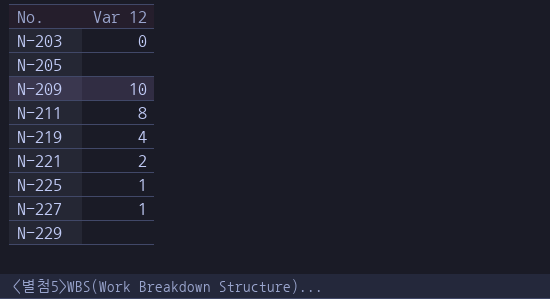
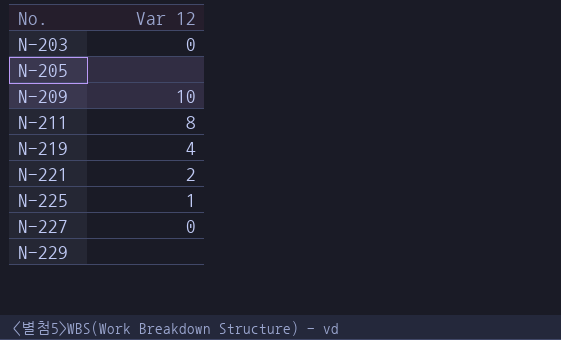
N-227 | Var 12: 1 -> 0

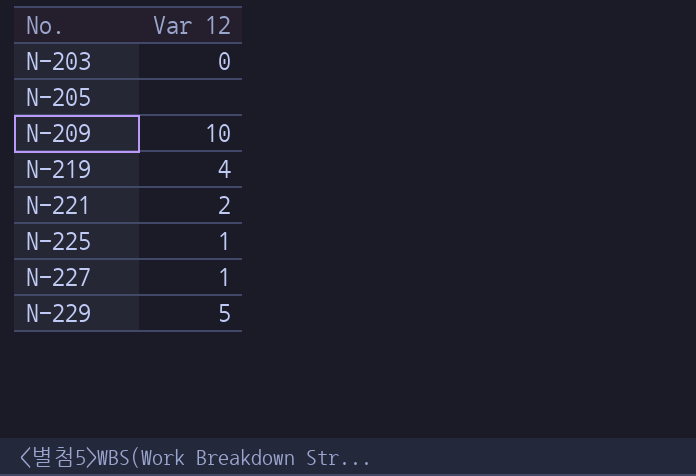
row N-211: 8 -> none
N-227 | Var 12: 0 -> 1
N-229 | Var 12: none -> 5

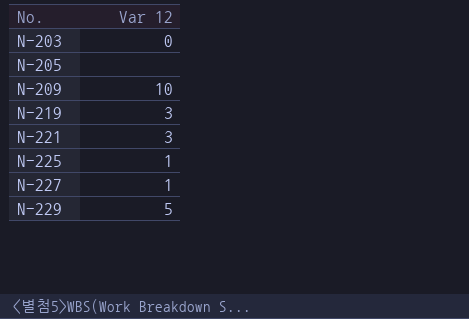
N-219 | Var 12: 4 -> 3
N-221 | Var 12: 2 -> 3

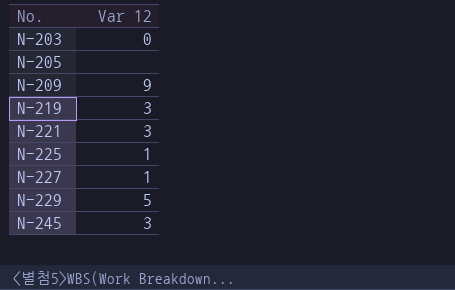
N-209 | Var 12: 10 -> 9
row N-245: none -> 3

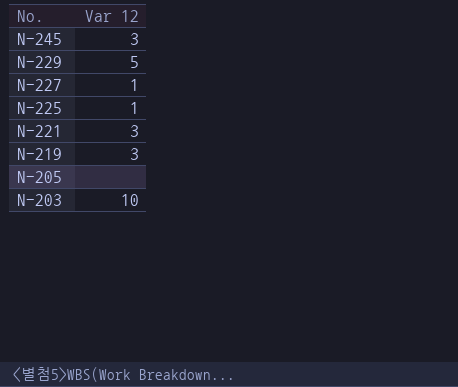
row order: No. ascending -> No. descending
row N-209: 9 -> none
N-203 | Var 12: 0 -> 10

